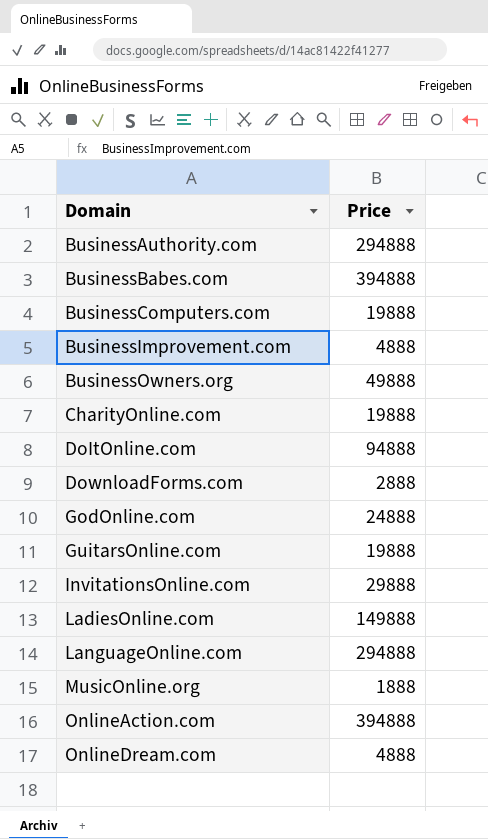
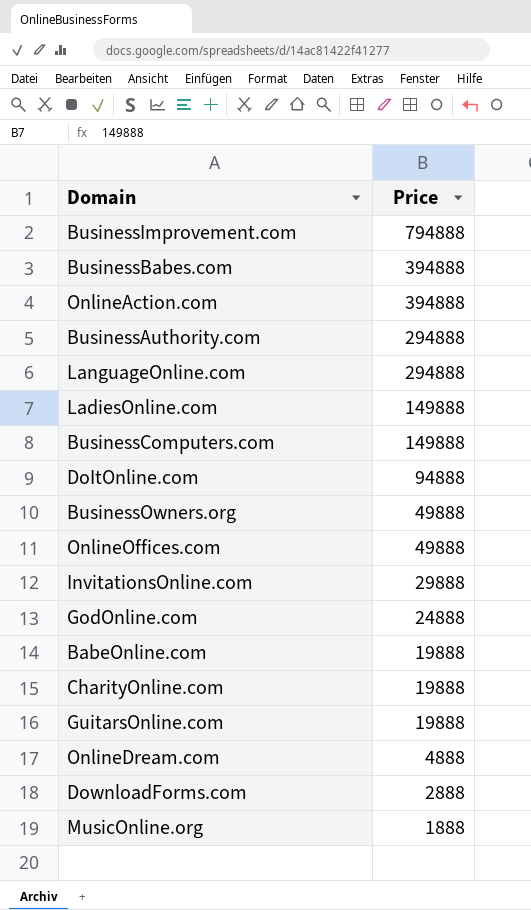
row order: Domain ascending -> Price descending
BusinessImprovement.com | Price: 4888 -> 794888
BusinessComputers.com | Price: 19888 -> 149888
row OnlineOffices.com: none -> 49888
row BabeOnline.com: none -> 19888

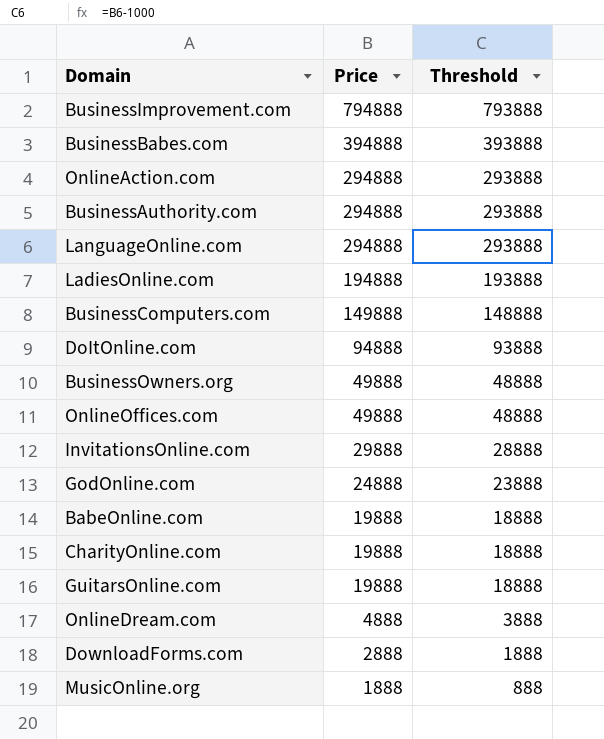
column Threshold | formula: none -> [Price] - 1000
OnlineAction.com | Price: 394888 -> 294888
LadiesOnline.com | Price: 149888 -> 194888

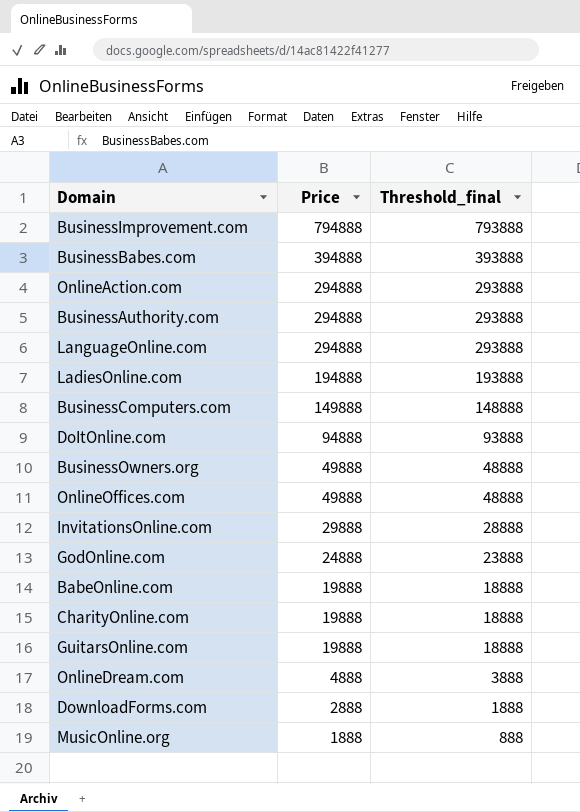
column name: Threshold -> Threshold_final

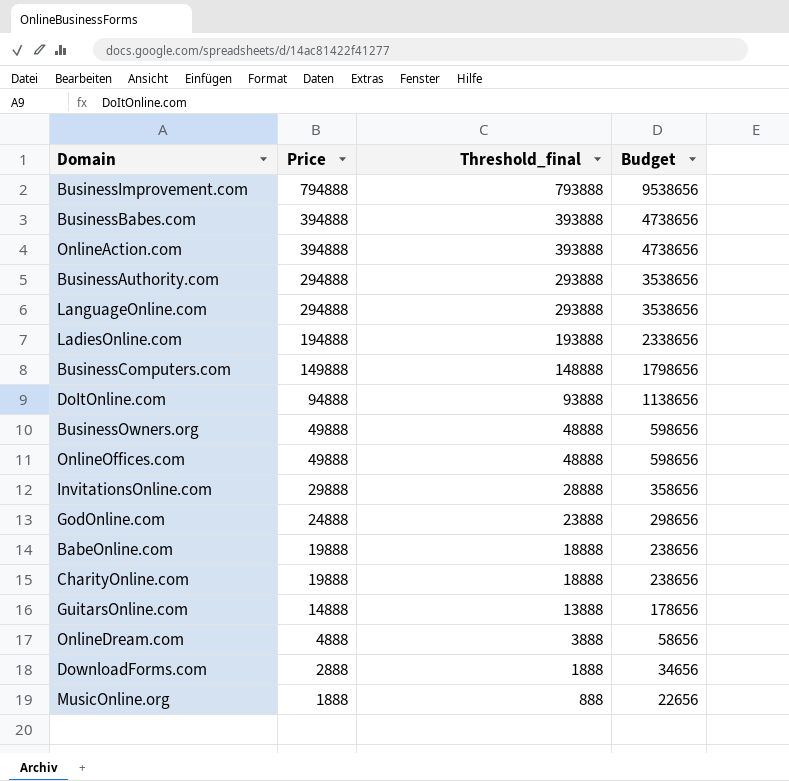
column Budget | formula: none -> [Price] * 12
OnlineAction.com | Price: 294888 -> 394888
OnlineAction.com | Threshold_final: 293888 -> 393888
GuitarsOnline.com | Price: 19888 -> 14888
GuitarsOnline.com | Threshold_final: 18888 -> 13888

